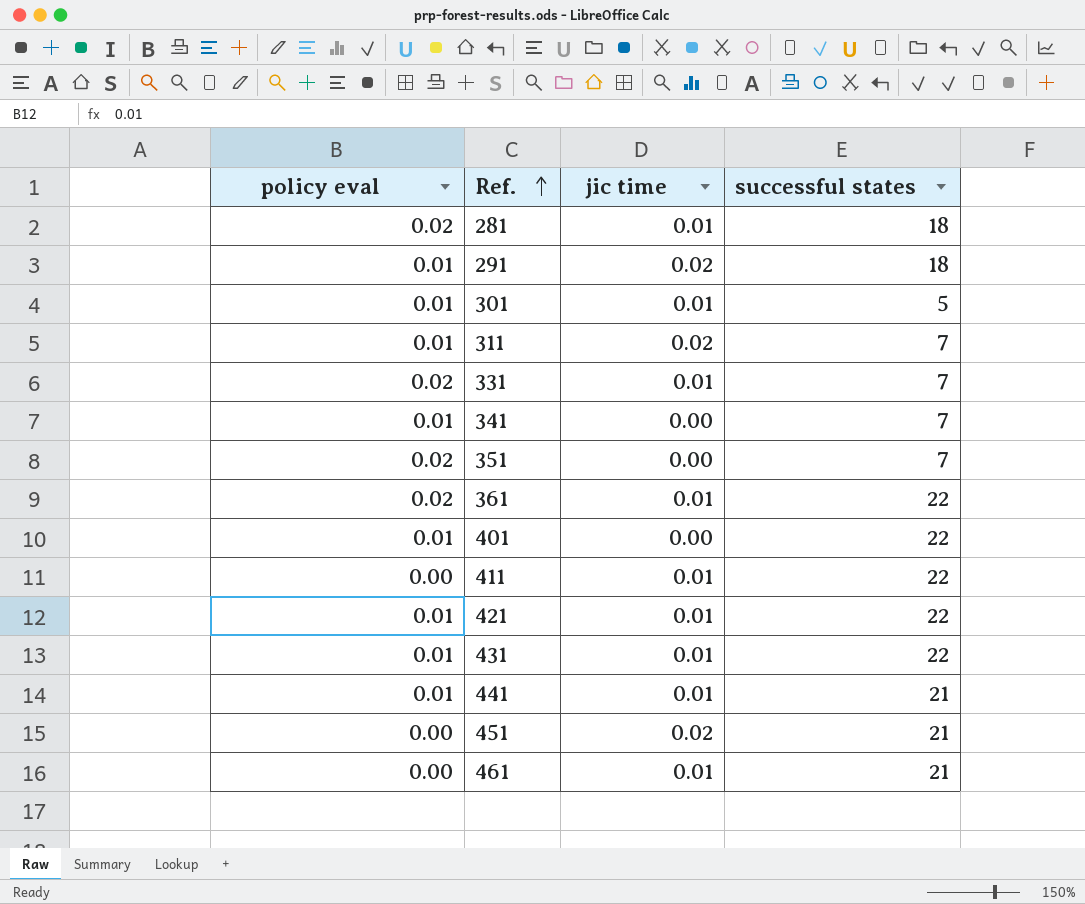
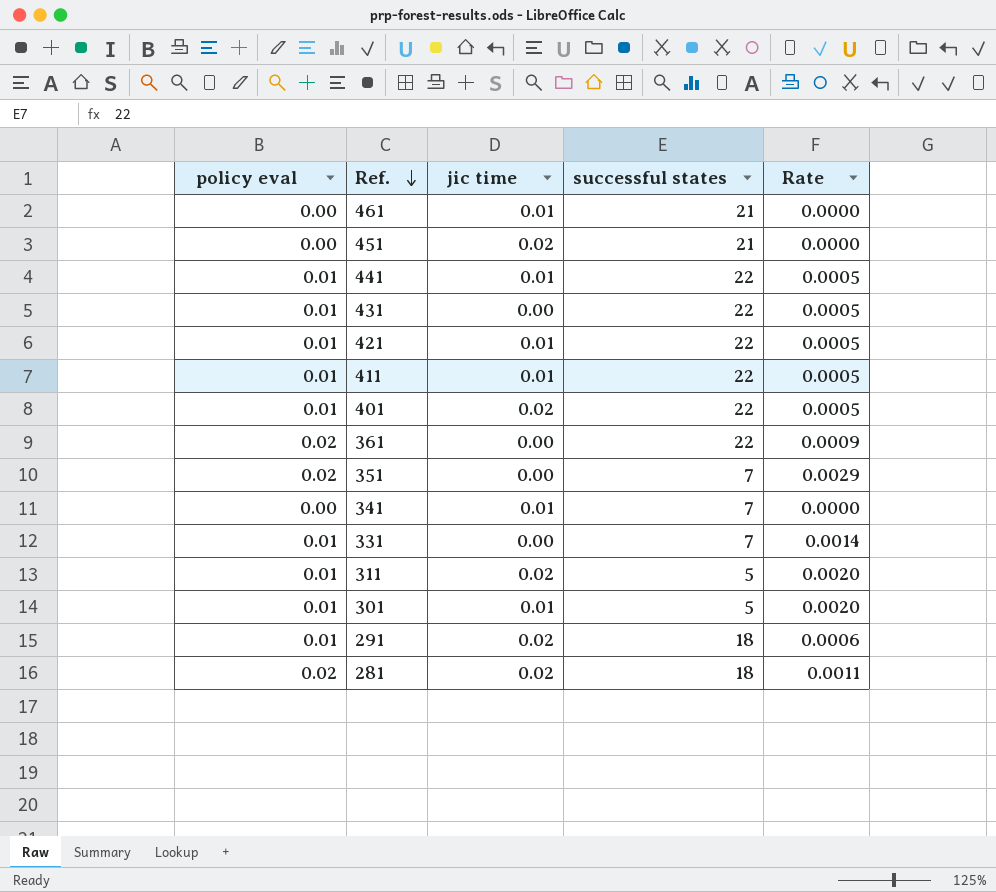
row order: Ref. ascending -> Ref. descending
column Rate | formula: none -> [policy eval] / [successful states]
441 | successful states: 21 -> 22
431 | jic time: 0.01 -> 0.00
411 | policy eval: 0.00 -> 0.01
401 | jic time: 0.00 -> 0.02
361 | jic time: 0.01 -> 0.00
341 | policy eval: 0.01 -> 0.00
341 | jic time: 0.00 -> 0.01
331 | policy eval: 0.02 -> 0.01
331 | jic time: 0.01 -> 0.00
311 | successful states: 7 -> 5
281 | jic time: 0.01 -> 0.02

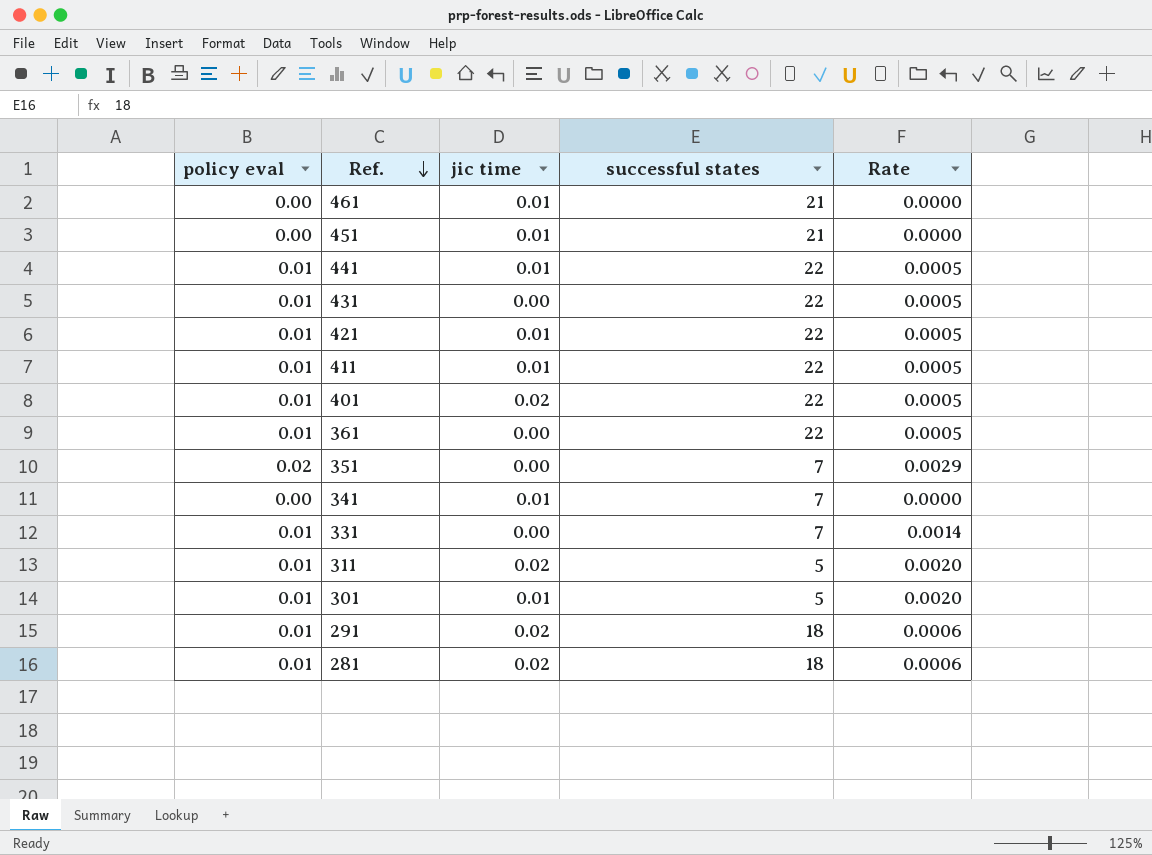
451 | jic time: 0.02 -> 0.01
361 | policy eval: 0.02 -> 0.01
361 | Rate: 0.0009 -> 0.0005
281 | policy eval: 0.02 -> 0.01
281 | Rate: 0.0011 -> 0.0006

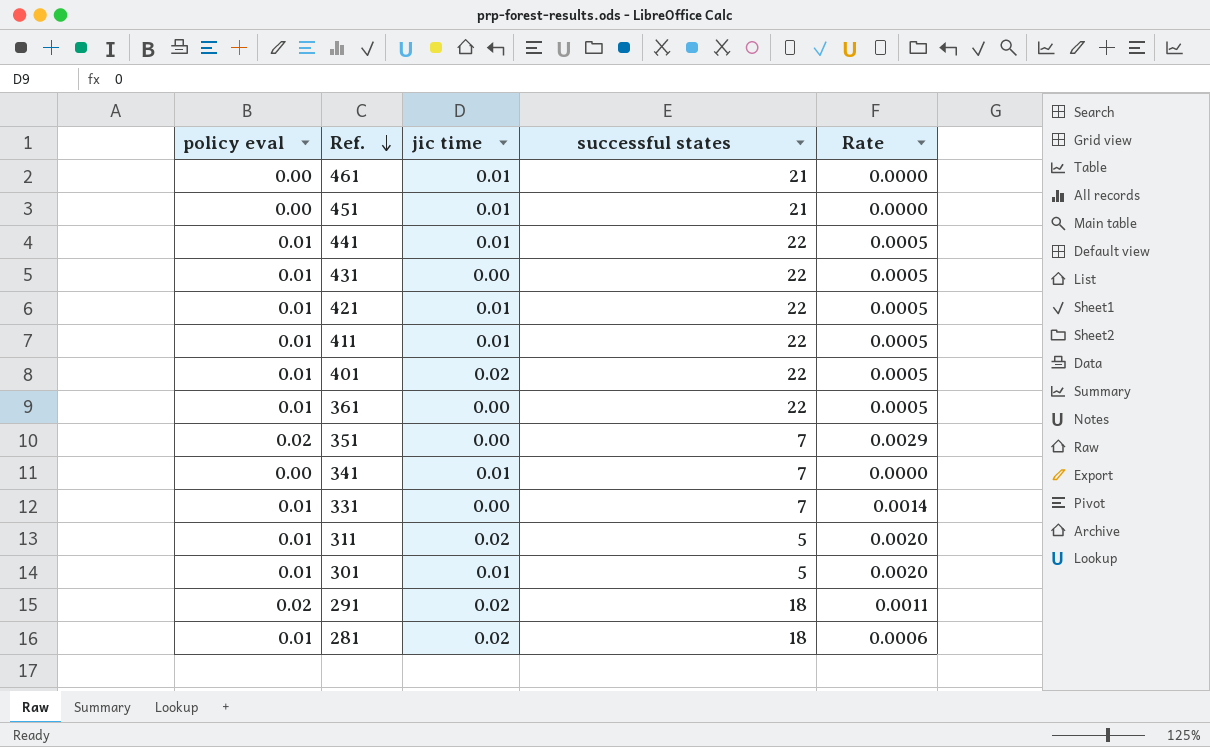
291 | policy eval: 0.01 -> 0.02
291 | Rate: 0.0006 -> 0.0011

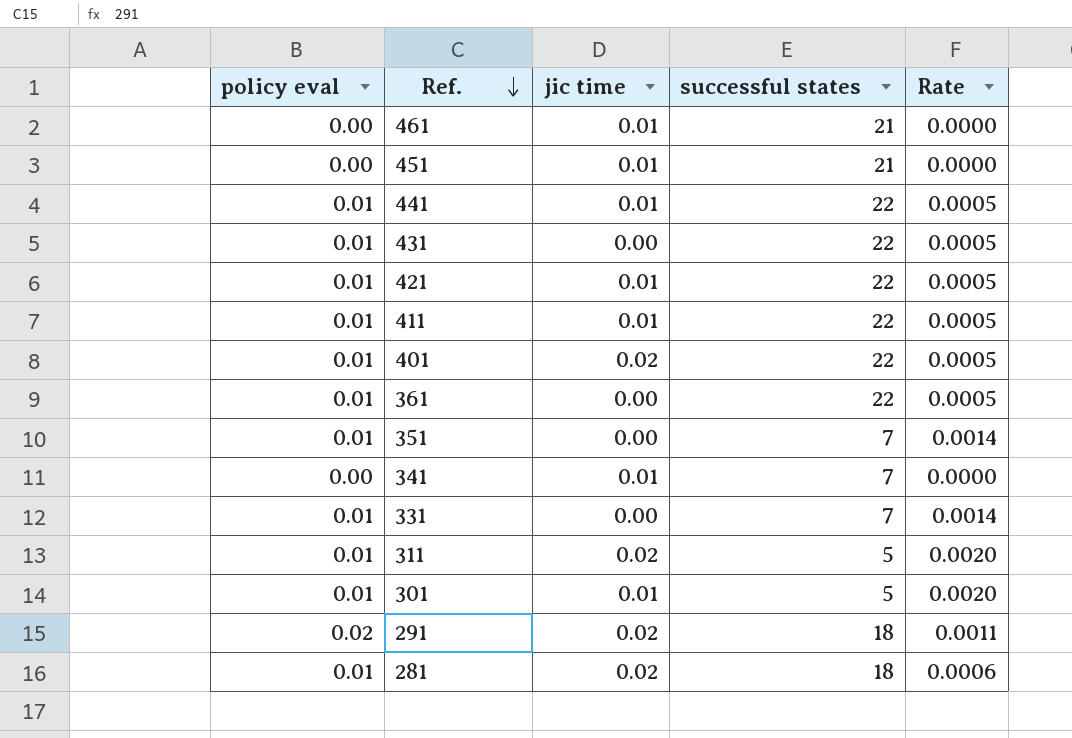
351 | policy eval: 0.02 -> 0.01
351 | Rate: 0.0029 -> 0.0014

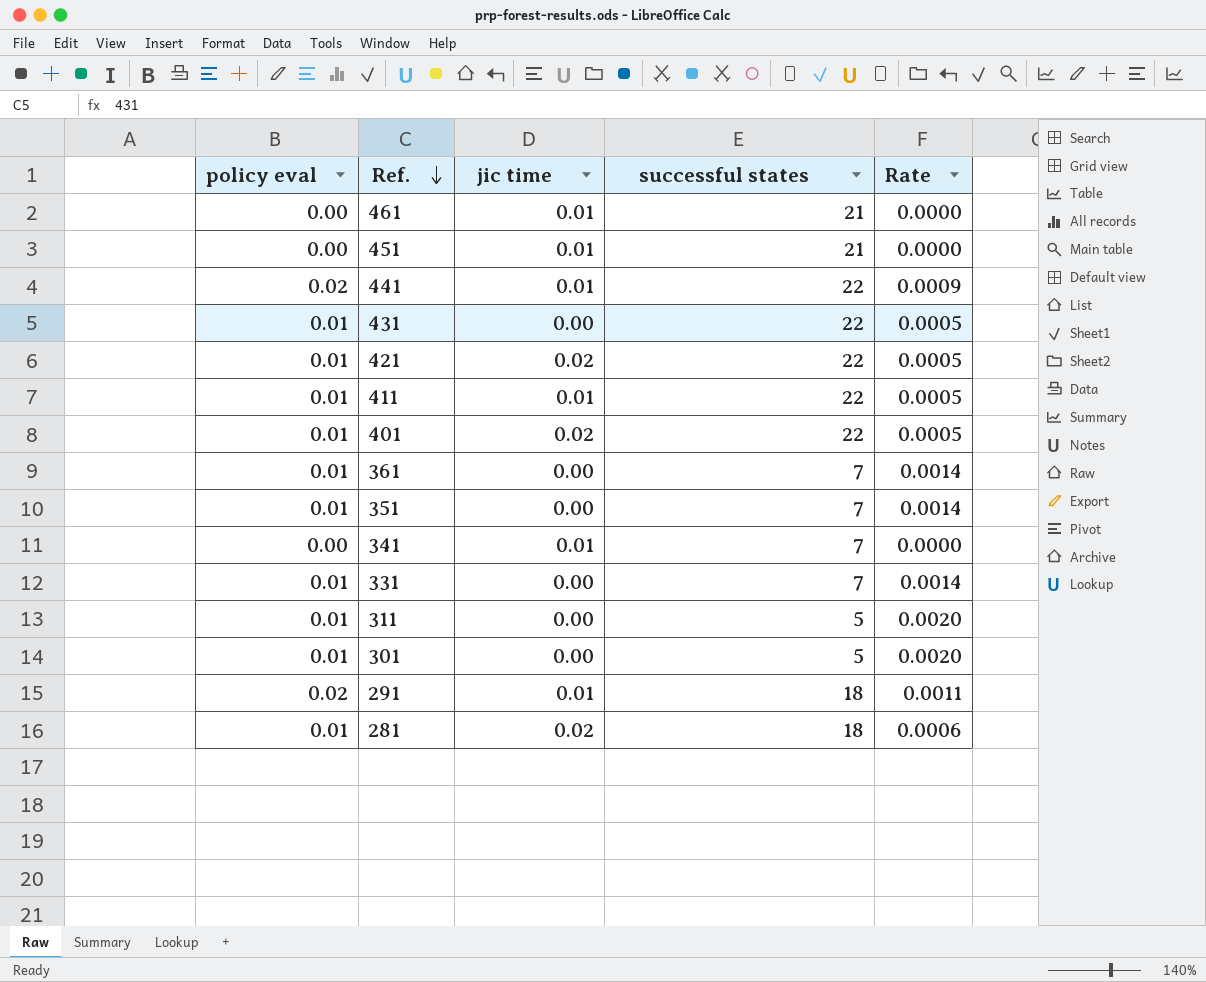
441 | policy eval: 0.01 -> 0.02
441 | Rate: 0.0005 -> 0.0009
421 | jic time: 0.01 -> 0.02
361 | successful states: 22 -> 7
361 | Rate: 0.0005 -> 0.0014
311 | jic time: 0.02 -> 0.00
301 | jic time: 0.01 -> 0.00
291 | jic time: 0.02 -> 0.01

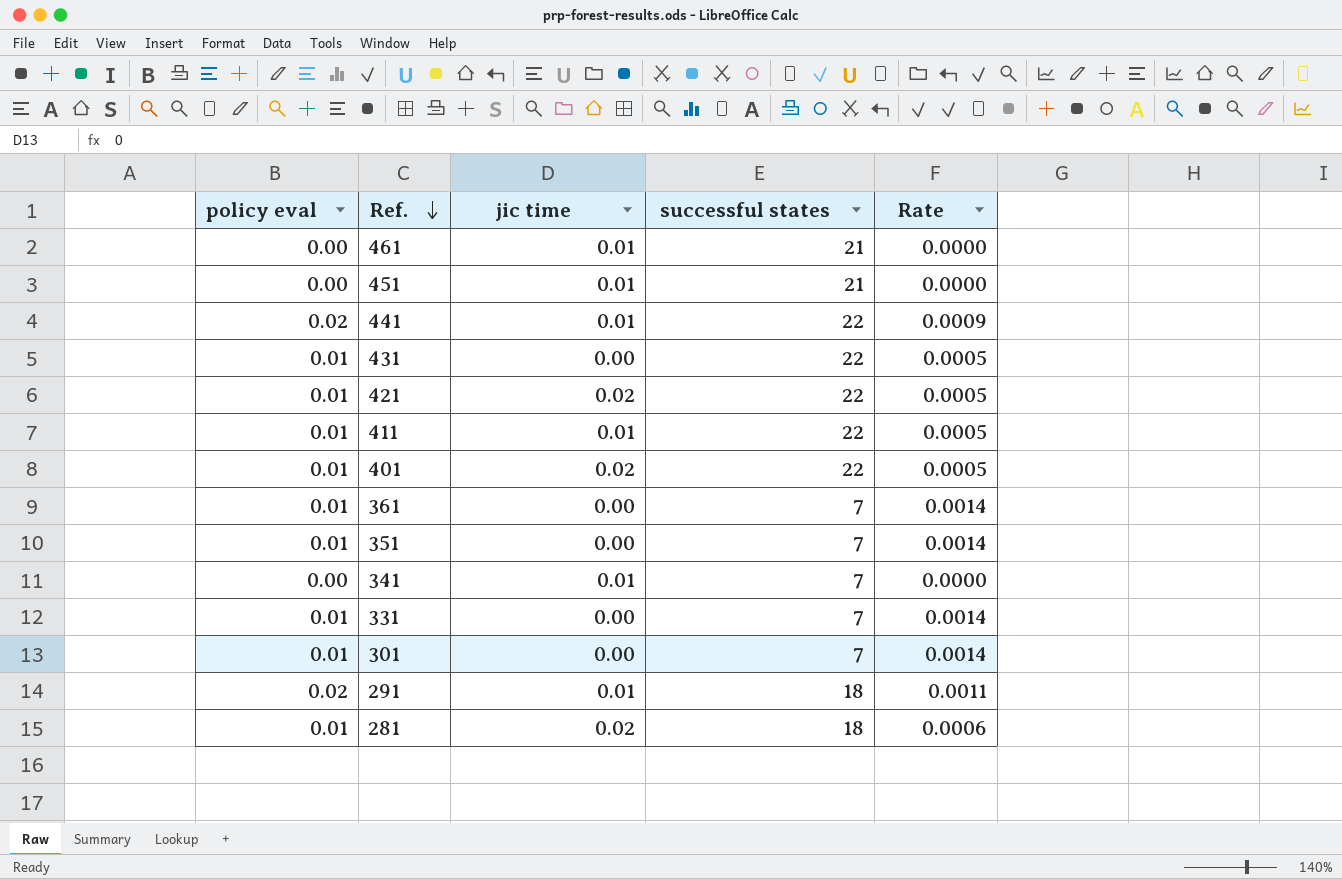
row 311: 0.01 | 0.00 | 5 | 0.0020 -> none
301 | successful states: 5 -> 7
301 | Rate: 0.0020 -> 0.0014

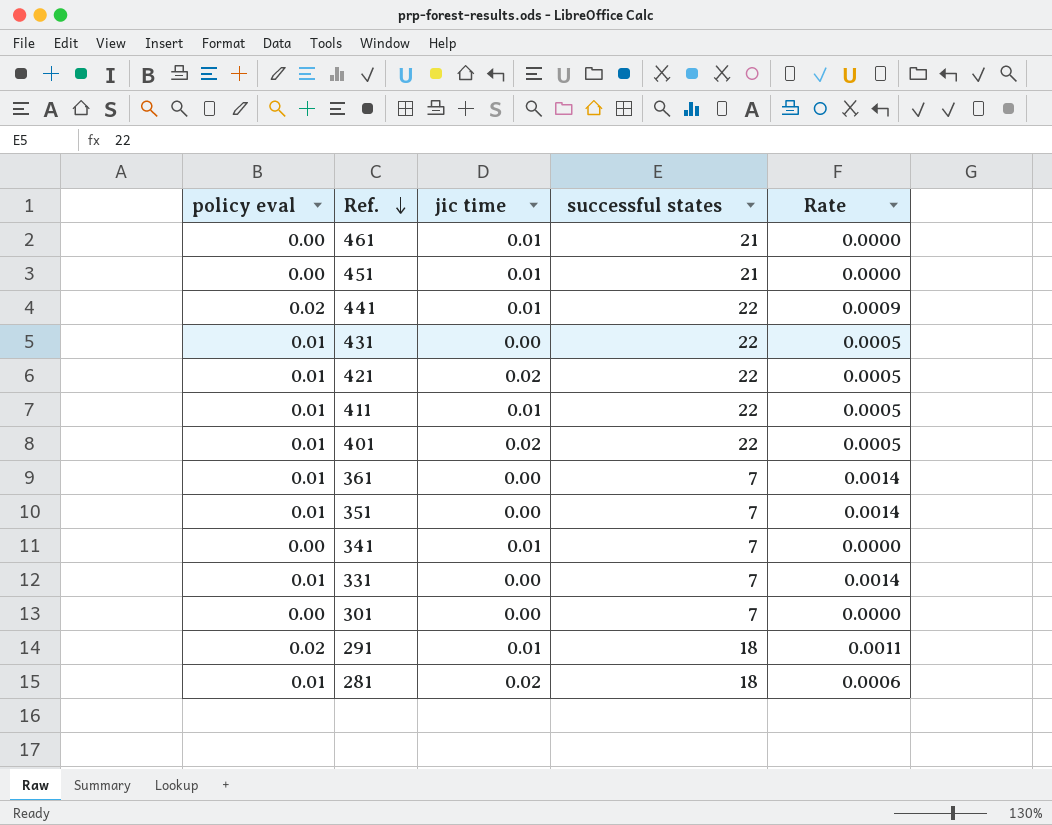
301 | policy eval: 0.01 -> 0.00
301 | Rate: 0.0014 -> 0.0000

